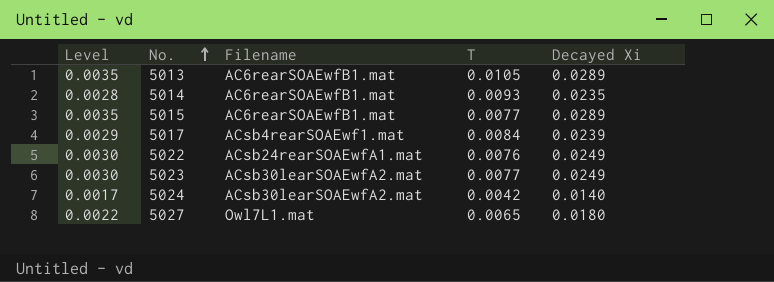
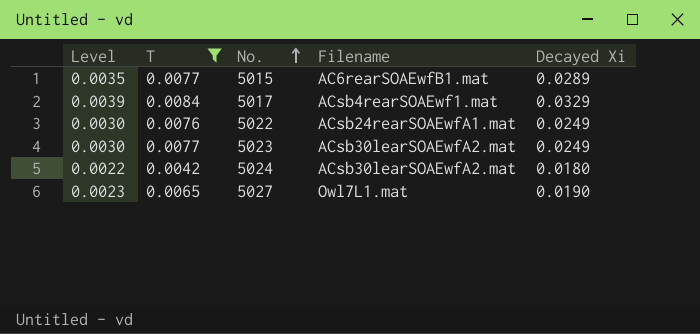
filter: none -> T <= 0.0084
column T | position: 4 -> 2
5017 | Level: 0.0029 -> 0.0039
5017 | Decayed Xi: 0.0239 -> 0.0329
5024 | Level: 0.0017 -> 0.0022
5024 | Decayed Xi: 0.0140 -> 0.0180
5027 | Level: 0.0022 -> 0.0023
5027 | Decayed Xi: 0.0180 -> 0.0190

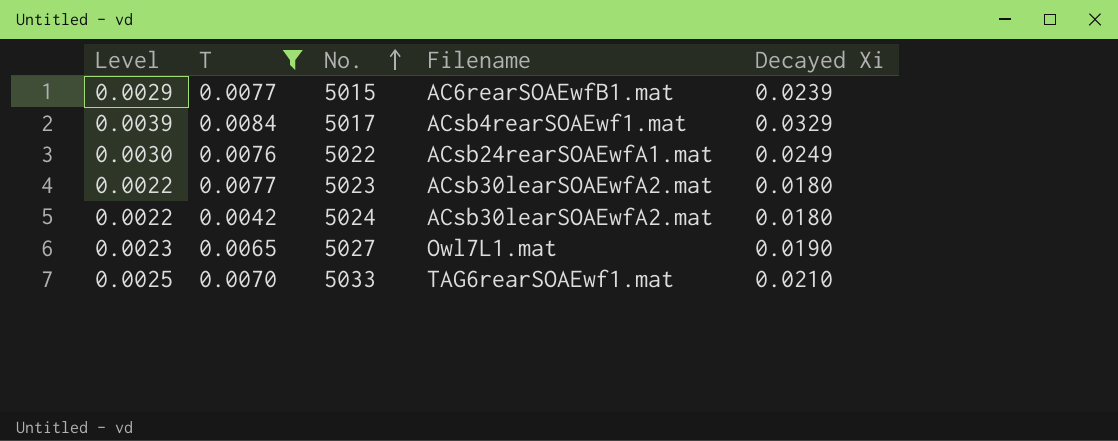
5015 | Level: 0.0035 -> 0.0029
5015 | Decayed Xi: 0.0289 -> 0.0239
5023 | Level: 0.0030 -> 0.0022
5023 | Decayed Xi: 0.0249 -> 0.0180
row 5033: none -> 0.0025 | 0.0070 | TAG6rearSOAEwf1.mat | 0.0210

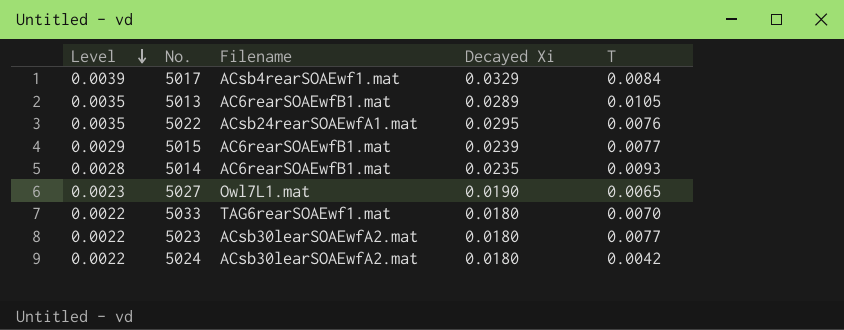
filter: T <= 0.0084 -> none
row order: No. ascending -> Level descending
column T | position: 2 -> 5
5022 | Level: 0.0030 -> 0.0035
5022 | Decayed Xi: 0.0249 -> 0.0295
5033 | Level: 0.0025 -> 0.0022
5033 | Decayed Xi: 0.0210 -> 0.0180

